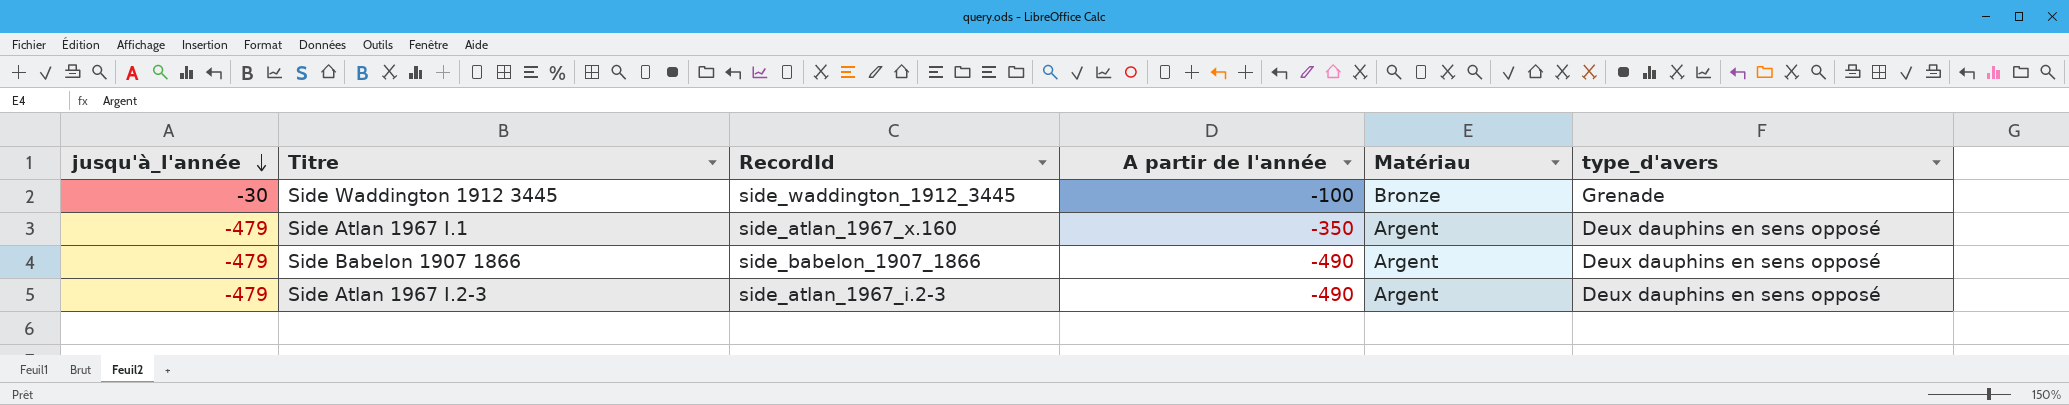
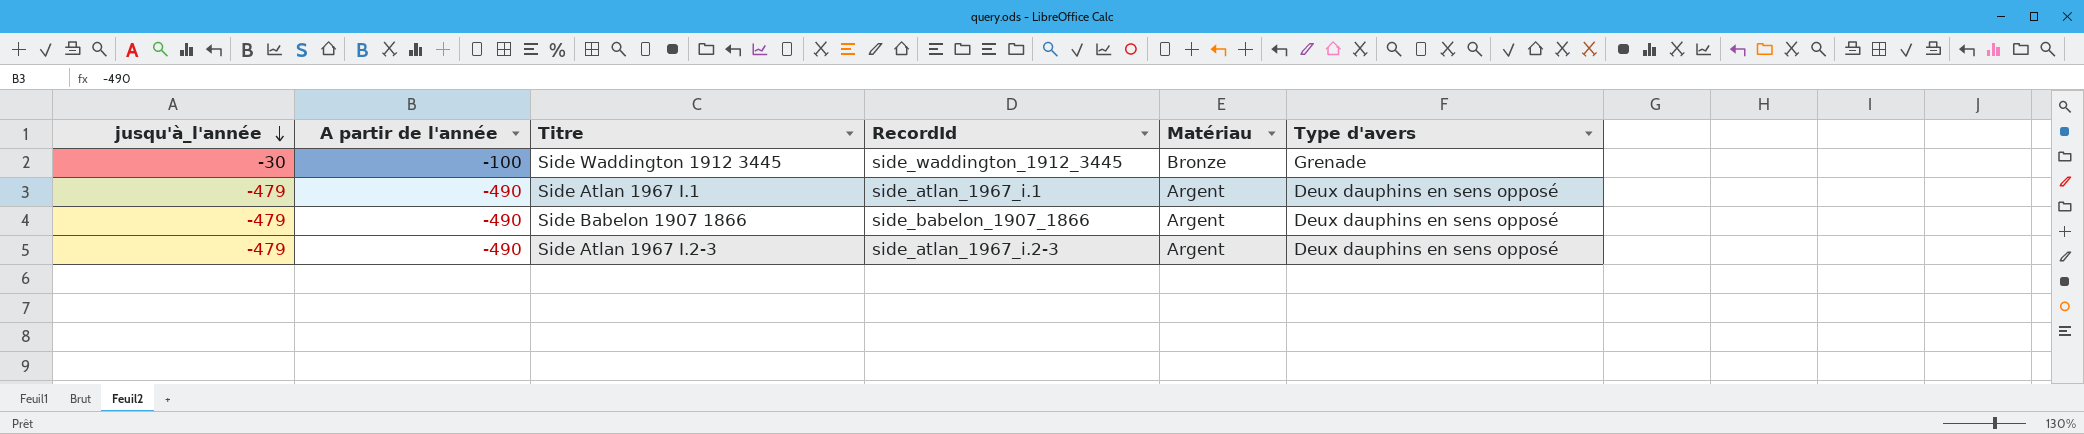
column A partir de l'année | position: 4 -> 2
column name: type_d'avers -> Type d'avers
Side Atlan 1967 I.1 | A partir de l'année: -350 -> -490
Side Atlan 1967 I.1 | RecordId: side_atlan_1967_x.160 -> side_atlan_1967_i.1

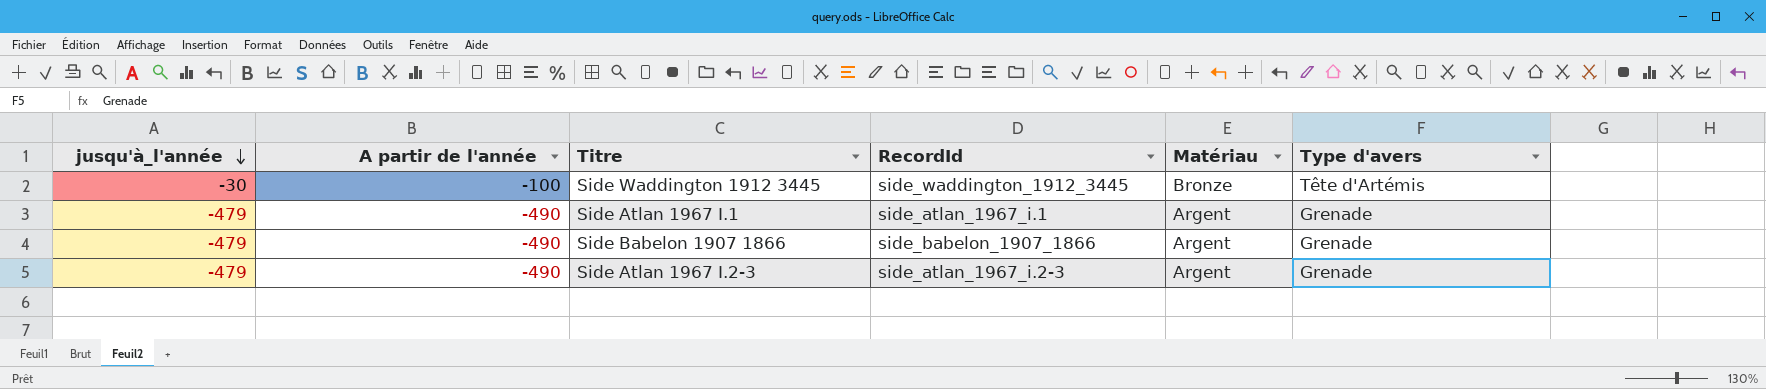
Side Waddington 1912 3445 | Type d'avers: Grenade -> Tête d'Artémis
Side Atlan 1967 I.1 | Type d'avers: Deux dauphins en sens opposé -> Grenade
Side Babelon 1907 1866 | Type d'avers: Deux dauphins en sens opposé -> Grenade
Side Atlan 1967 I.2-3 | Type d'avers: Deux dauphins en sens opposé -> Grenade

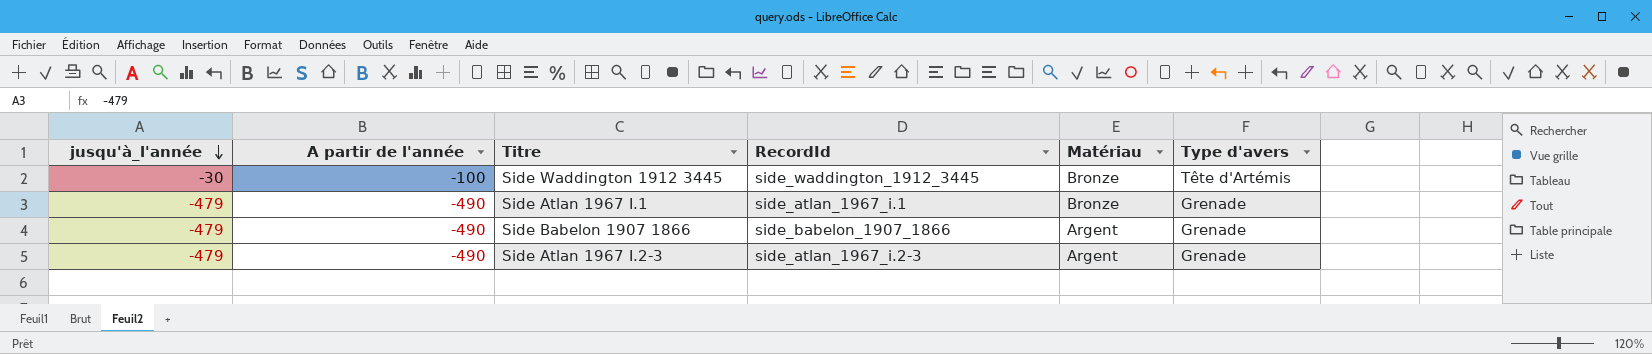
Side Atlan 1967 I.1 | Matériau: Argent -> Bronze

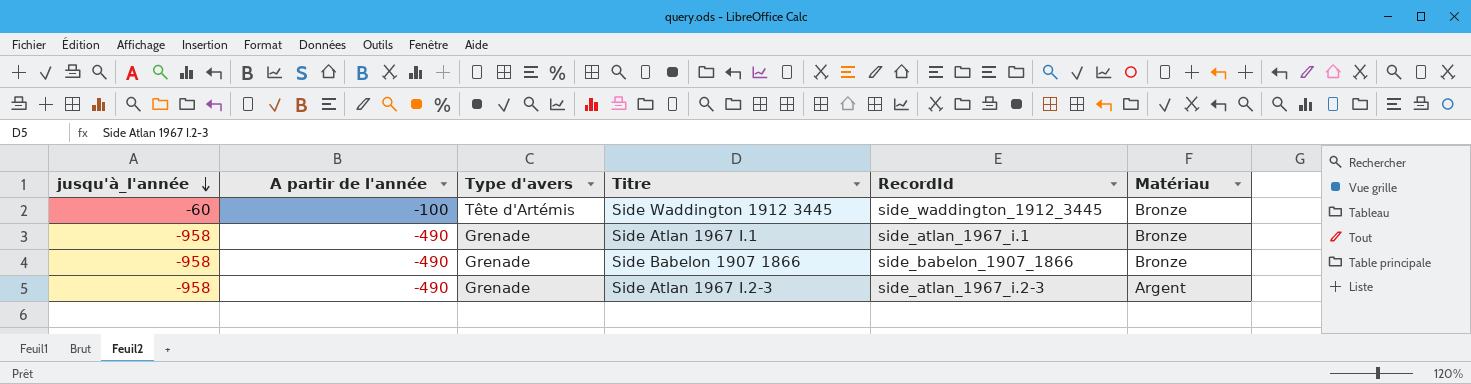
column Type d'avers | position: 6 -> 3
Side Waddington 1912 3445 | jusqu'à_l'année: -30 -> -60
Side Atlan 1967 I.1 | jusqu'à_l'année: -479 -> -958
Side Babelon 1907 1866 | jusqu'à_l'année: -479 -> -958
Side Babelon 1907 1866 | Matériau: Argent -> Bronze
Side Atlan 1967 I.2-3 | jusqu'à_l'année: -479 -> -958

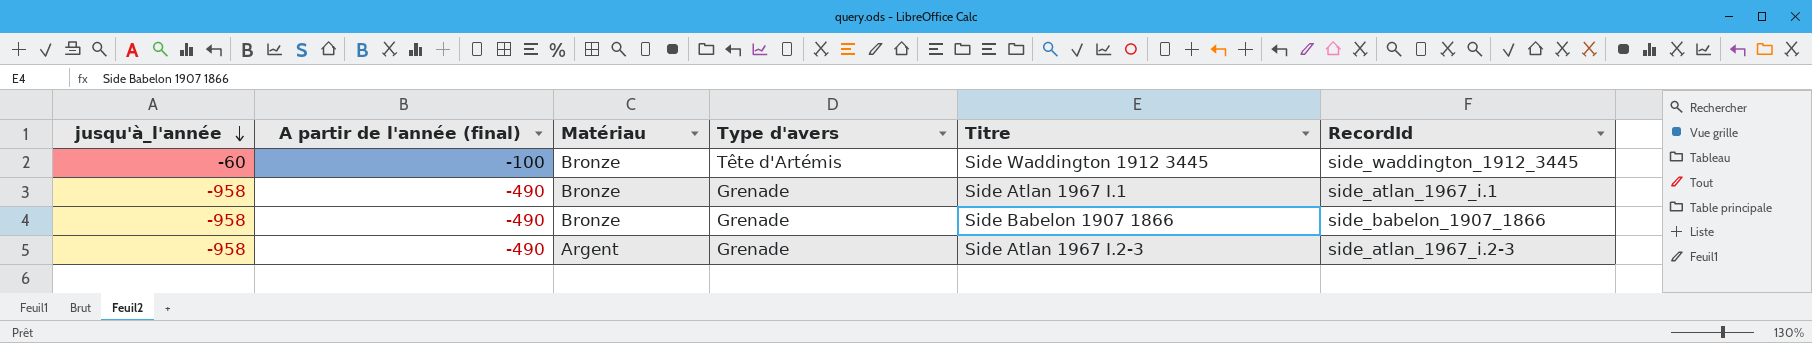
column name: A partir de l'année -> A partir de l'année (final)
column Matériau | position: 6 -> 3

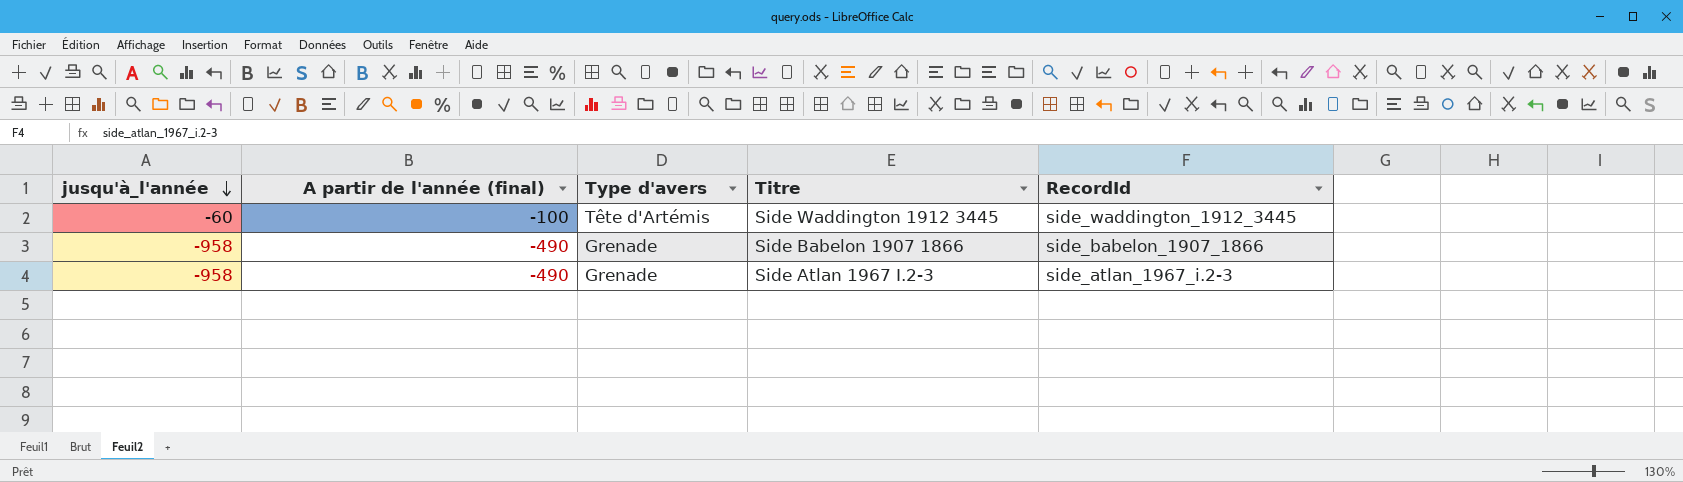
column Matériau | position: 3 -> none
row Side Atlan 1967 I.1: -958 | -490 | Bronze | Grenade | side_atlan_1967_i.1 -> none

